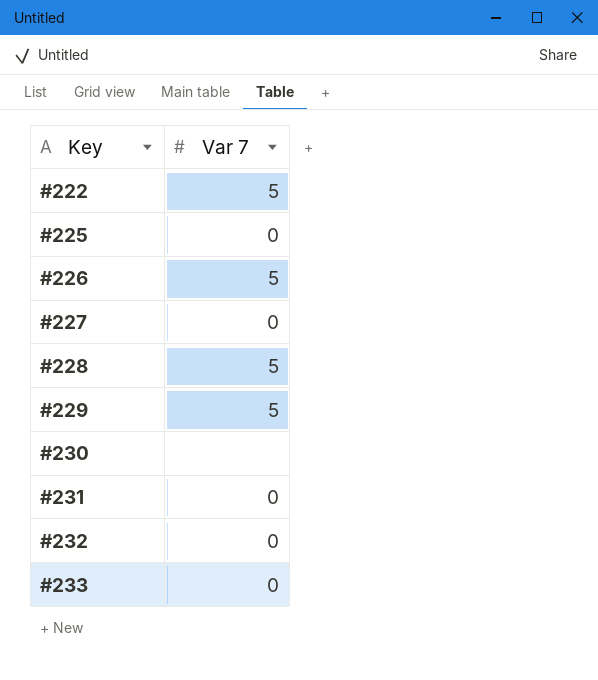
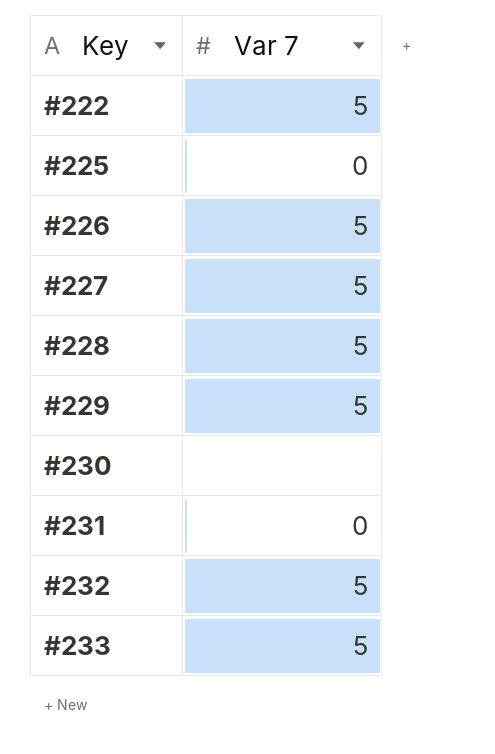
#227 | Var 7: 0 -> 5
#232 | Var 7: 0 -> 5
#233 | Var 7: 0 -> 5

